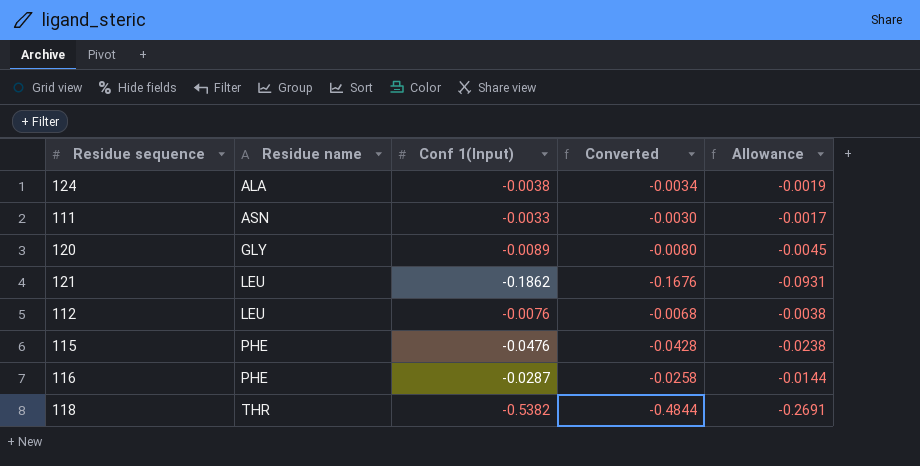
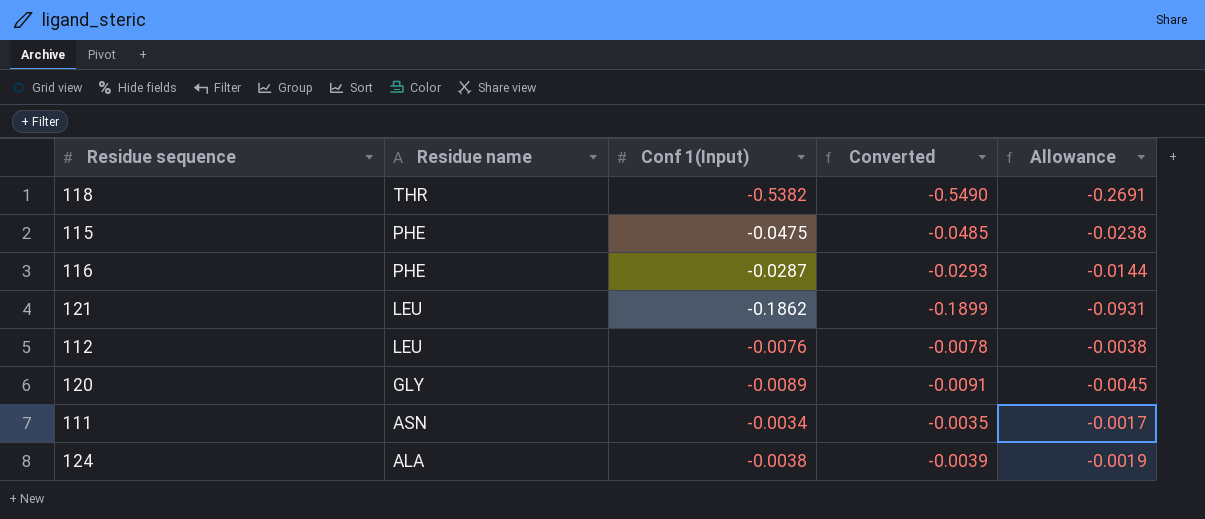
row order: Residue name ascending -> Residue name descending
column Converted | formula: [Conf 1(Input)] * 0.9 -> [Conf 1(Input)] * 1.02
115 | Conf 1(Input): -0.0476 -> -0.0475
111 | Conf 1(Input): -0.0033 -> -0.0034

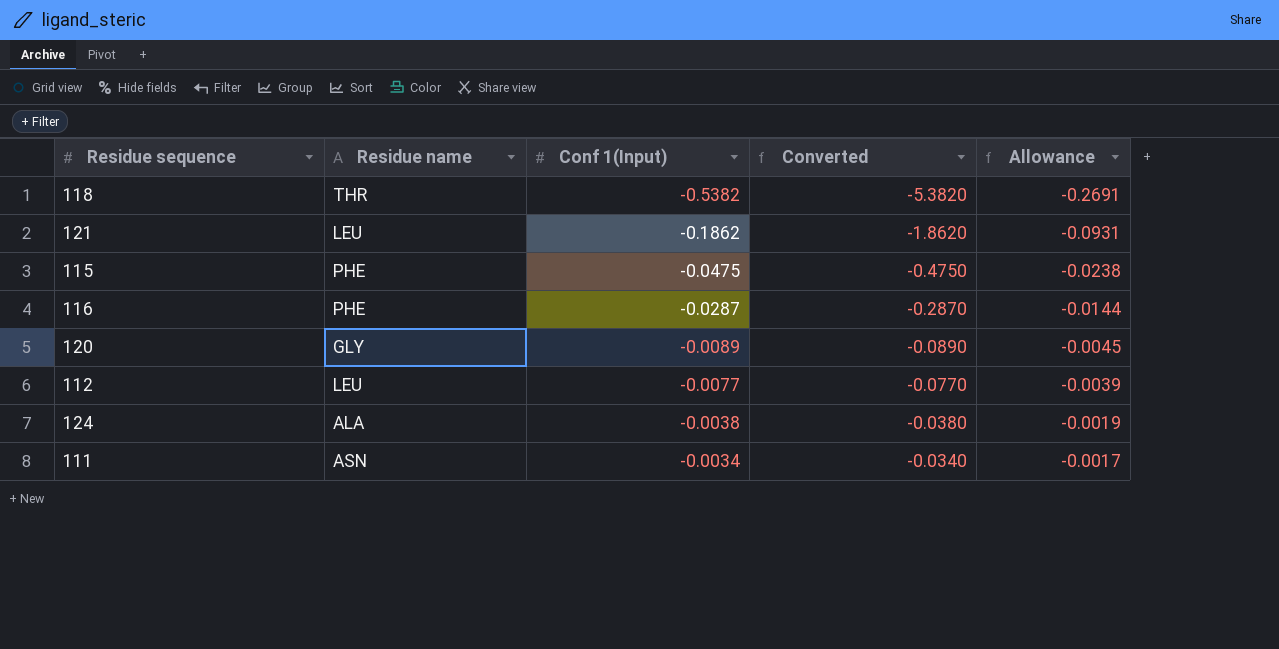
row order: Residue name descending -> Conf 1(Input) ascending
column Converted | formula: [Conf 1(Input)] * 1.02 -> [Conf 1(Input)] * 10
112 | Conf 1(Input): -0.0076 -> -0.0077
112 | Allowance: -0.0038 -> -0.0039

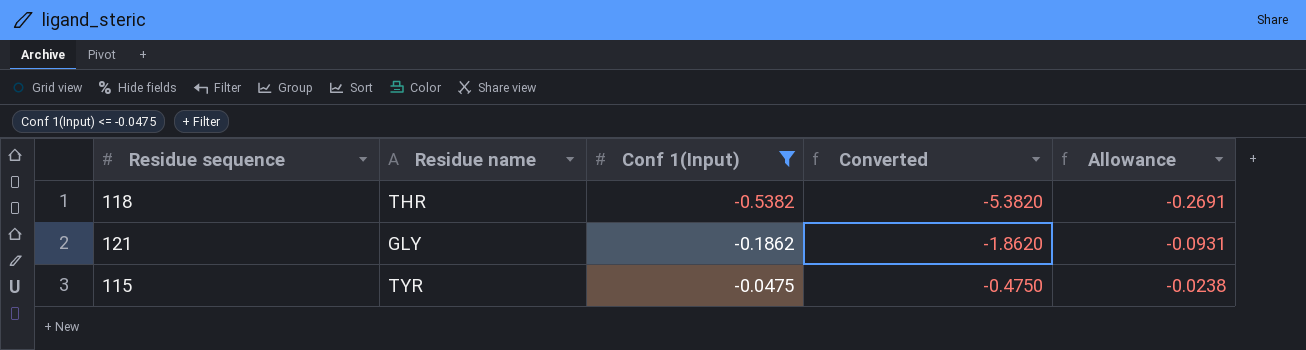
filter: none -> Conf 1(Input) <= -0.0475
121 | Residue name: LEU -> GLY
115 | Residue name: PHE -> TYR

